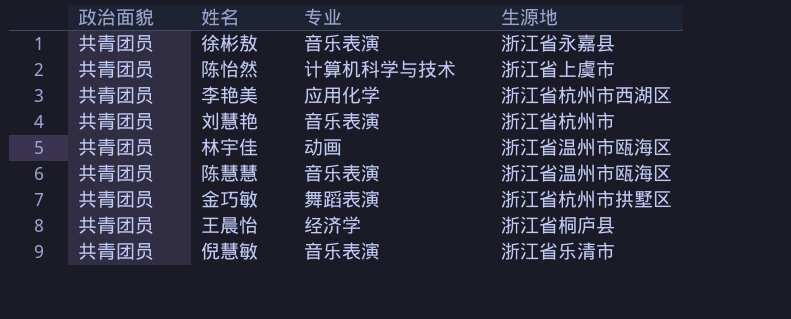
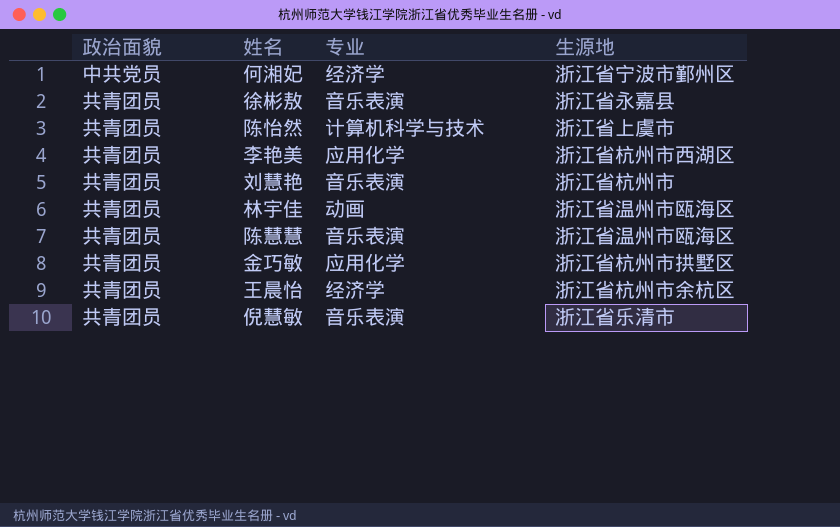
row 何湘妃: none -> 中共党员 | 经济学 | 浙江省宁波市鄞州区
金巧敏 | 专业: 舞蹈表演 -> 应用化学
王晨怡 | 生源地: 浙江省桐庐县 -> 浙江省杭州市余杭区

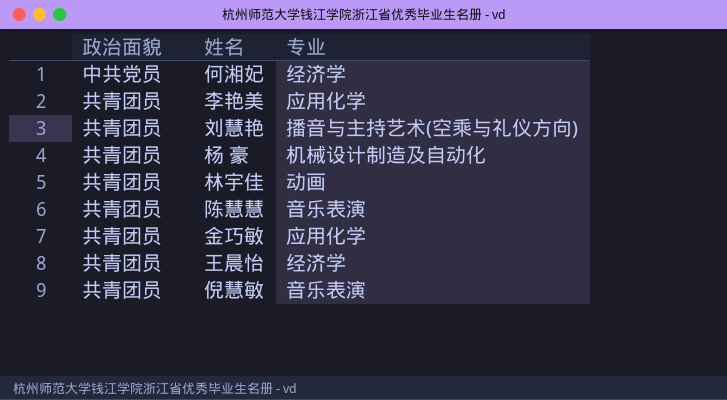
column 生源地 | position: 4 -> none
row 徐彬敖: 共青团员 | 音乐表演 | 浙江省永嘉县 -> none
row 陈怡然: 共青团员 | 计算机科学与技术 | 浙江省上虞市 -> none
刘慧艳 | 专业: 音乐表演 -> 播音与主持艺术(空乘与礼仪方向)
row 杨 豪: none -> 共青团员 | 机械设计制造及自动化

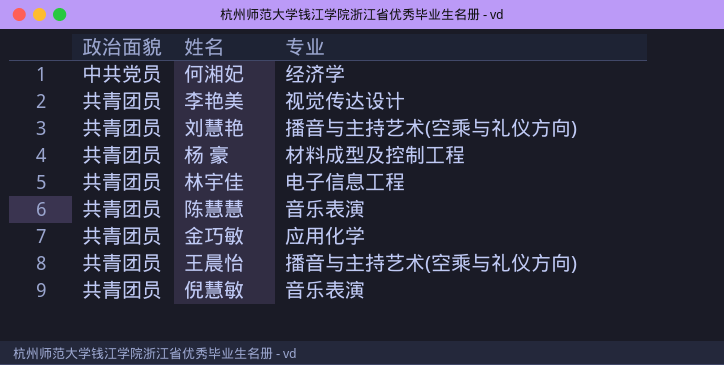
李艳美 | 专业: 应用化学 -> 视觉传达设计
杨 豪 | 专业: 机械设计制造及自动化 -> 材料成型及控制工程
林宇佳 | 专业: 动画 -> 电子信息工程
王晨怡 | 专业: 经济学 -> 播音与主持艺术(空乘与礼仪方向)

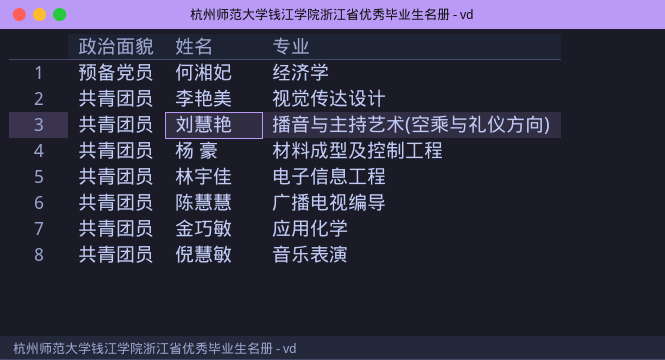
row 王晨怡: 共青团员 | 播音与主持艺术(空乘与礼仪方向) -> none
何湘妃 | 政治面貌: 中共党员 -> 预备党员
陈慧慧 | 专业: 音乐表演 -> 广播电视编导

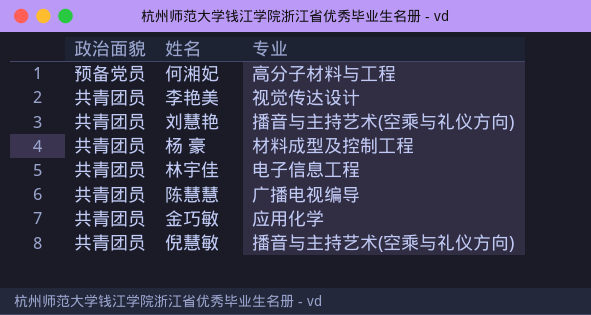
何湘妃 | 专业: 经济学 -> 高分子材料与工程
倪慧敏 | 专业: 音乐表演 -> 播音与主持艺术(空乘与礼仪方向)

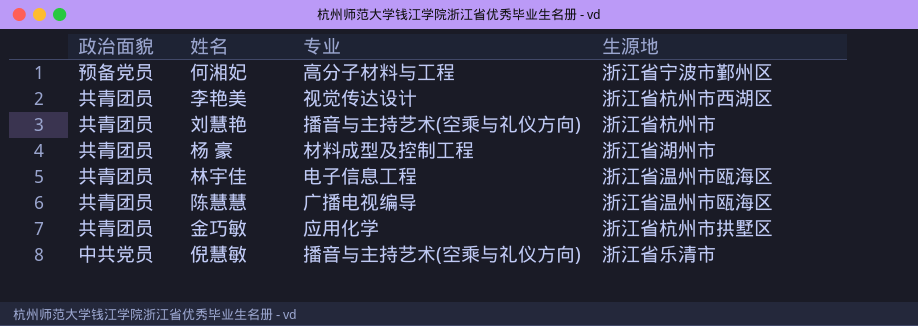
column 生源地 | position: none -> 4
倪慧敏 | 政治面貌: 共青团员 -> 中共党员

